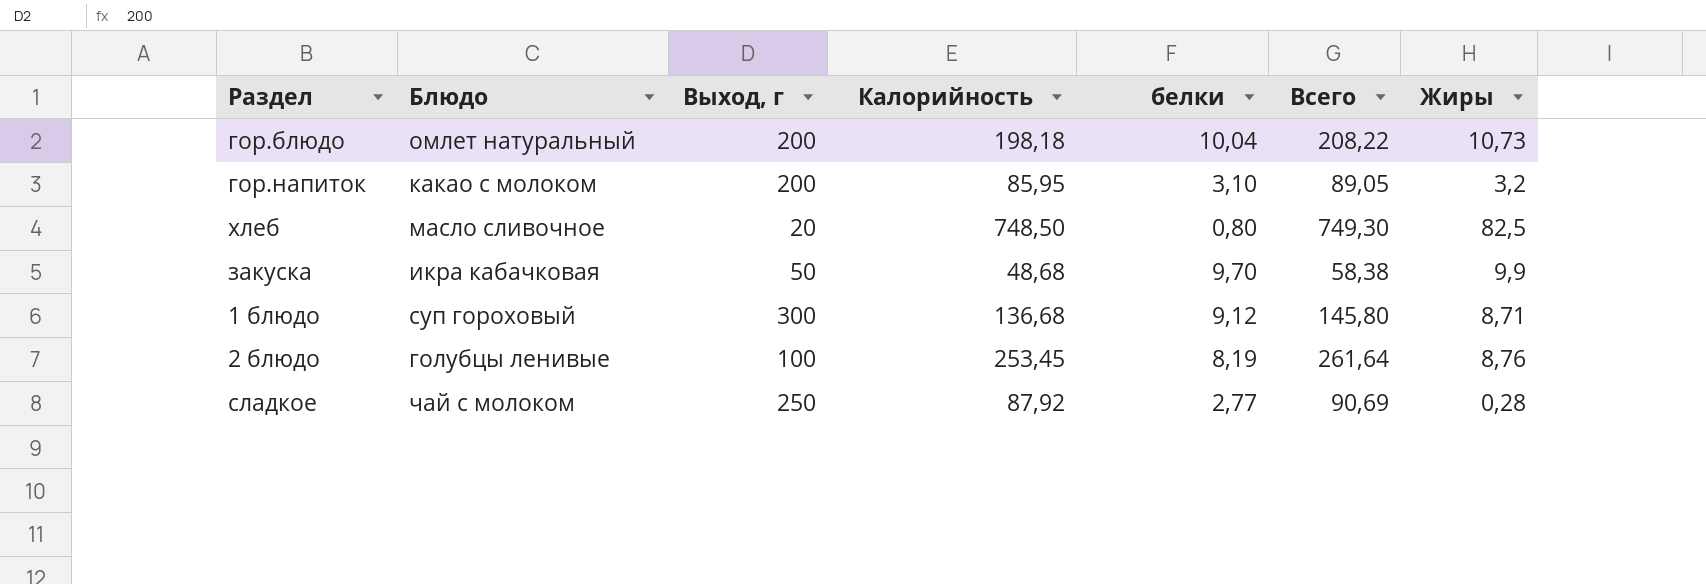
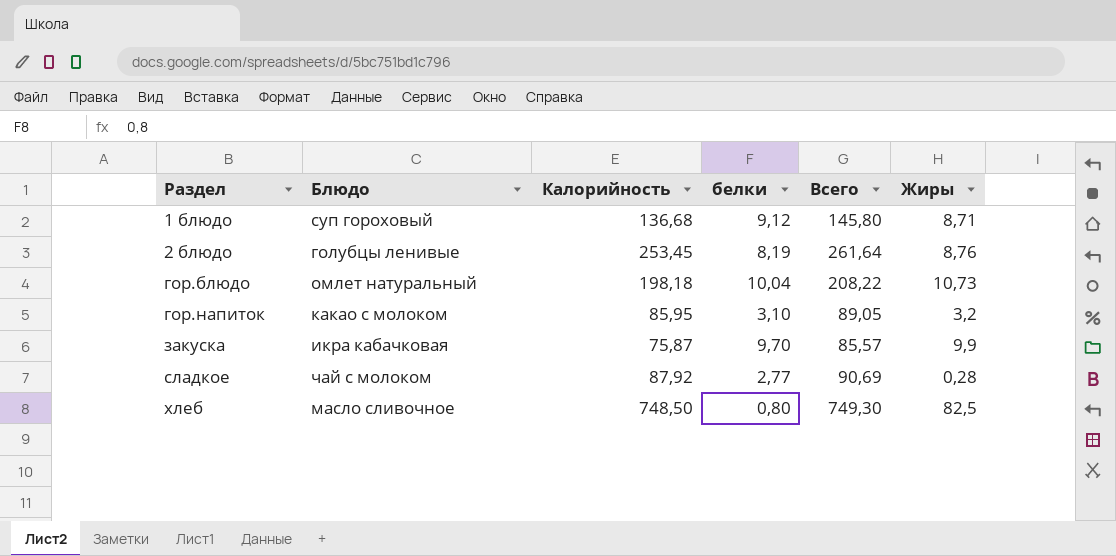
row order: none -> Раздел ascending
column Выход, г | position: 3 -> none
закуска | Калорийность: 48,68 -> 75,87
закуска | Всего: 58,38 -> 85,57

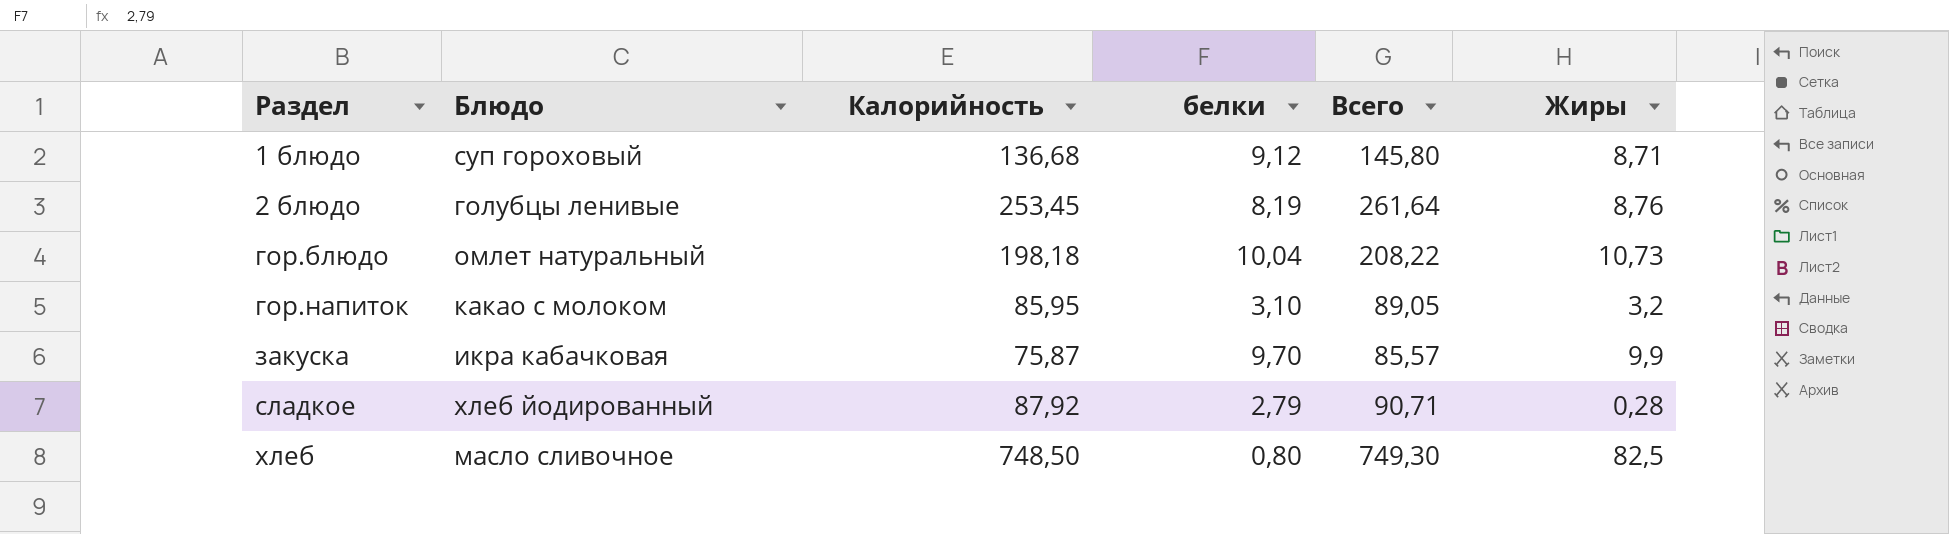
сладкое | Блюдо: чай с молоком -> хлеб йодированный
сладкое | белки: 2,77 -> 2,79
сладкое | Всего: 90,69 -> 90,71

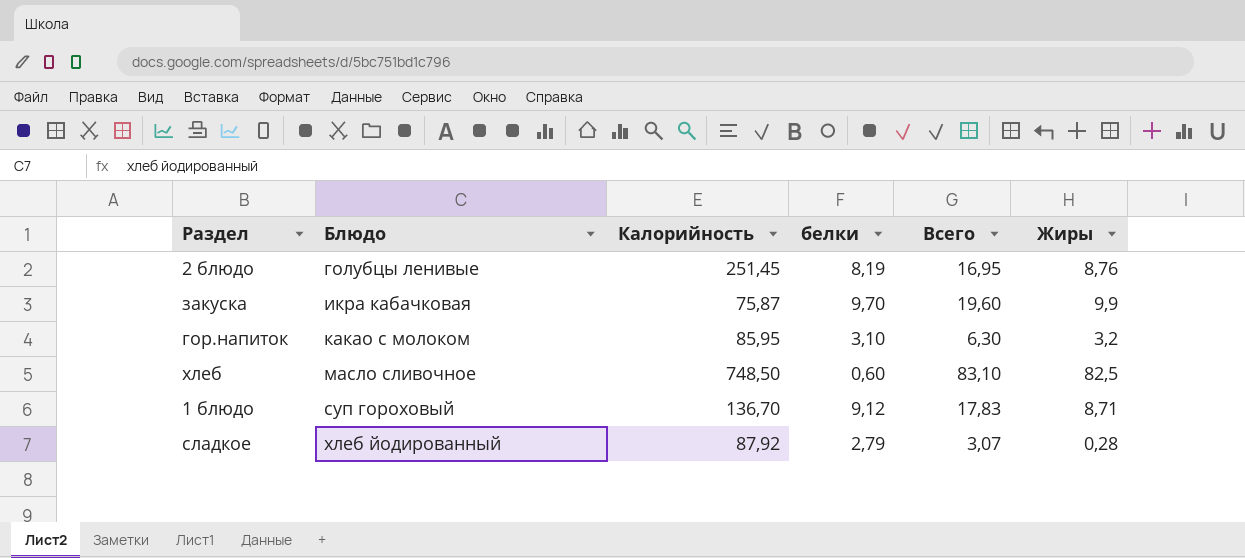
row order: Раздел ascending -> Блюдо ascending
column Всего | formula: [Калорийность] + [белки] -> [белки] + [Жиры]
row гор.блюдо: омлет натуральный | 198,18 | 10,04 | 208,22 | 10,73 -> none
2 блюдо | Калорийность: 253,45 -> 251,45
хлеб | белки: 0,80 -> 0,60
1 блюдо | Калорийность: 136,68 -> 136,70

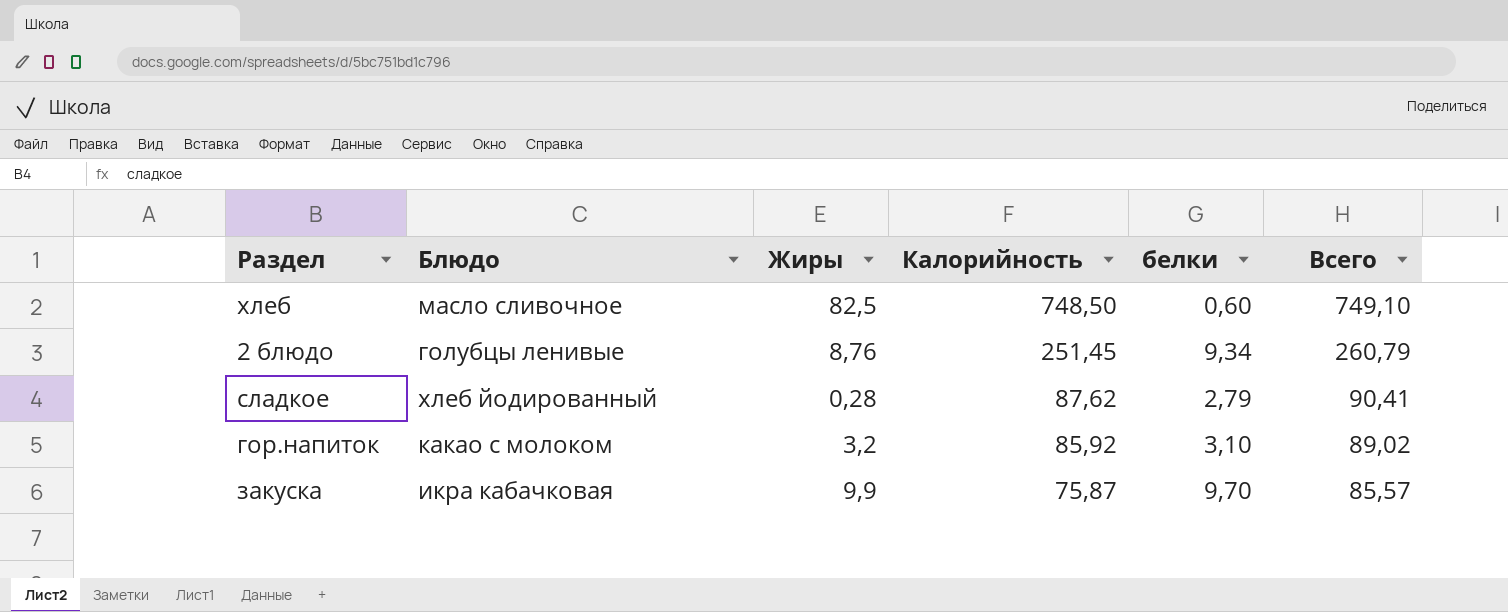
row order: Блюдо ascending -> Калорийность descending
column Жиры | position: 6 -> 3
column Всего | formula: [белки] + [Жиры] -> [Калорийность] + [белки]
row 1 блюдо: суп гороховый | 136,70 | 9,12 | 17,83 | 8,71 -> none
2 блюдо | белки: 8,19 -> 9,34
сладкое | Калорийность: 87,92 -> 87,62
гор.напиток | Калорийность: 85,95 -> 85,92

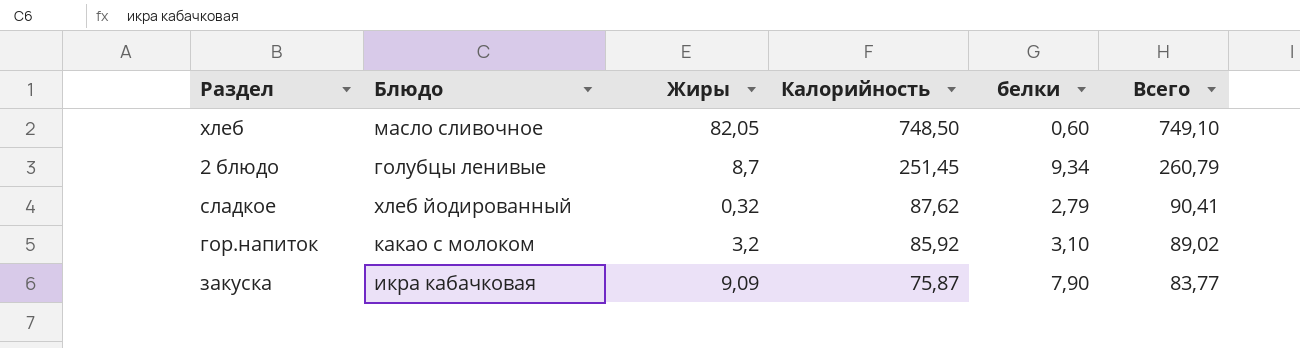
хлеб | Жиры: 82,5 -> 82,05
2 блюдо | Жиры: 8,76 -> 8,7
сладкое | Жиры: 0,28 -> 0,32
закуска | Жиры: 9,9 -> 9,09
закуска | белки: 9,70 -> 7,90
закуска | Всего: 85,57 -> 83,77

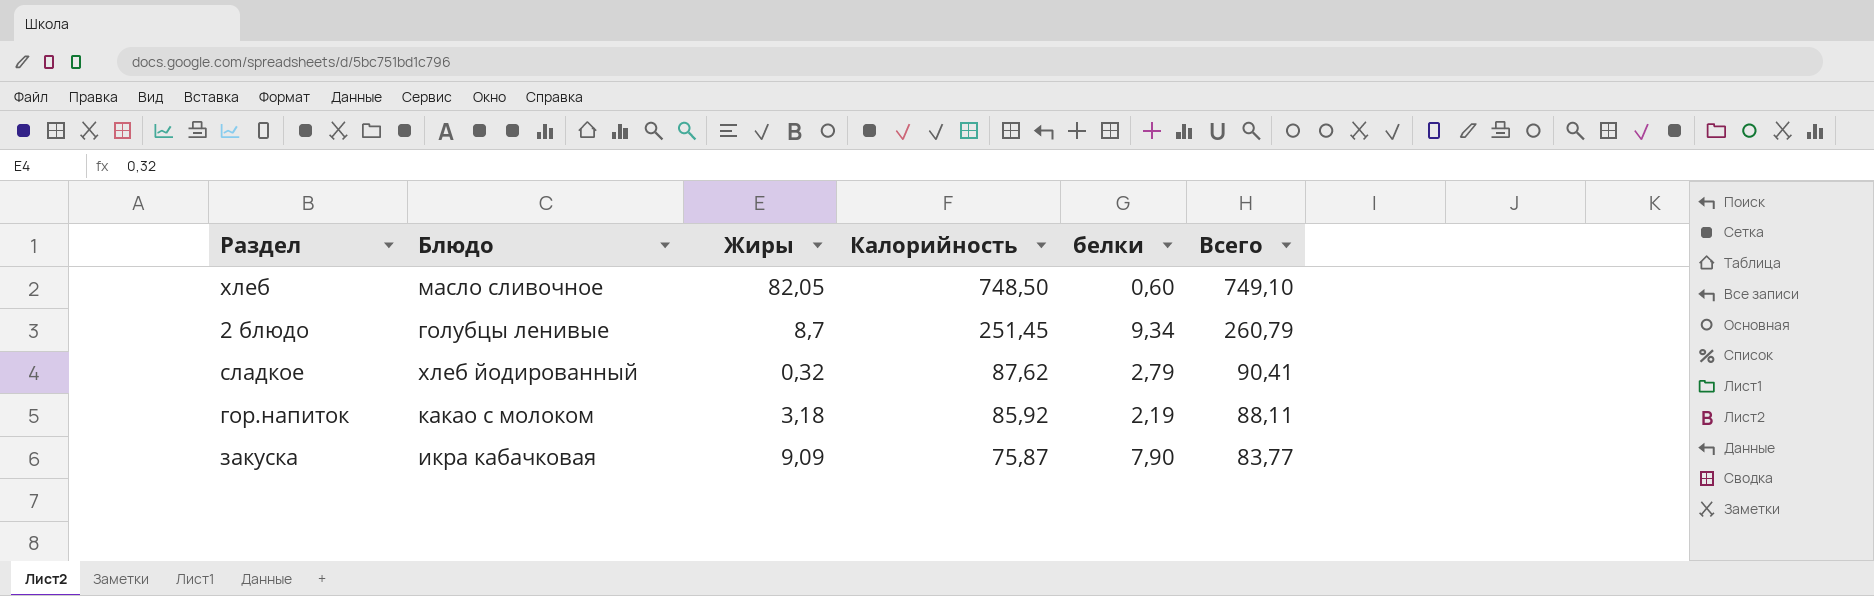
гор.напиток | Жиры: 3,2 -> 3,18
гор.напиток | белки: 3,10 -> 2,19
гор.напиток | Всего: 89,02 -> 88,11

